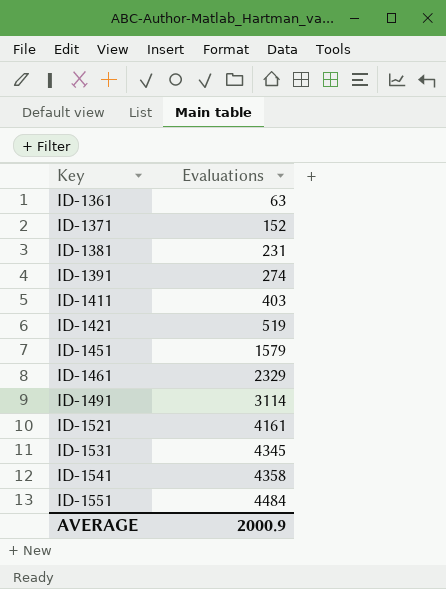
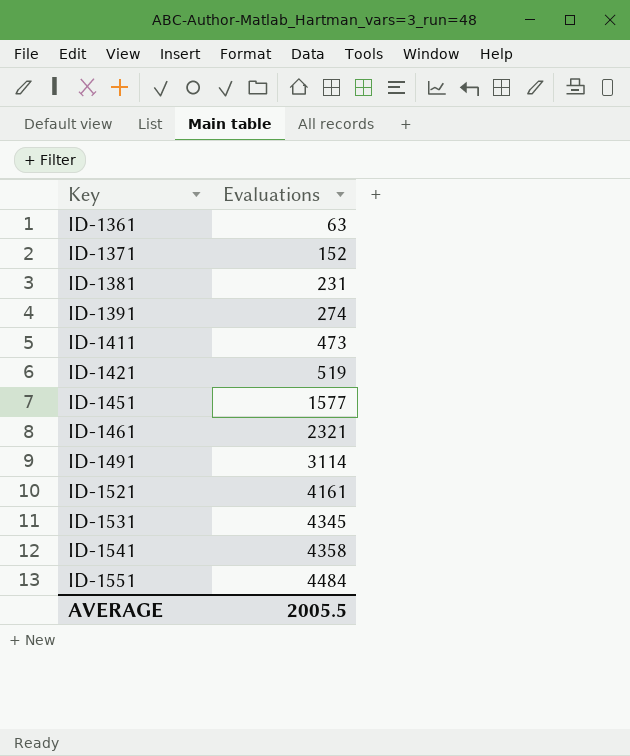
ID-1411 | Evaluations: 403 -> 473
ID-1451 | Evaluations: 1579 -> 1577
ID-1461 | Evaluations: 2329 -> 2321
AVERAGE | Evaluations: 2000.9 -> 2005.5

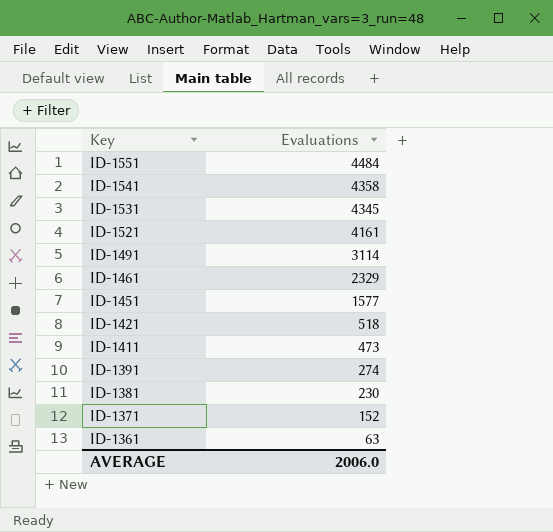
row order: Key ascending -> Key descending
ID-1461 | Evaluations: 2321 -> 2329
ID-1421 | Evaluations: 519 -> 518
ID-1381 | Evaluations: 231 -> 230
AVERAGE | Evaluations: 2005.5 -> 2006.0

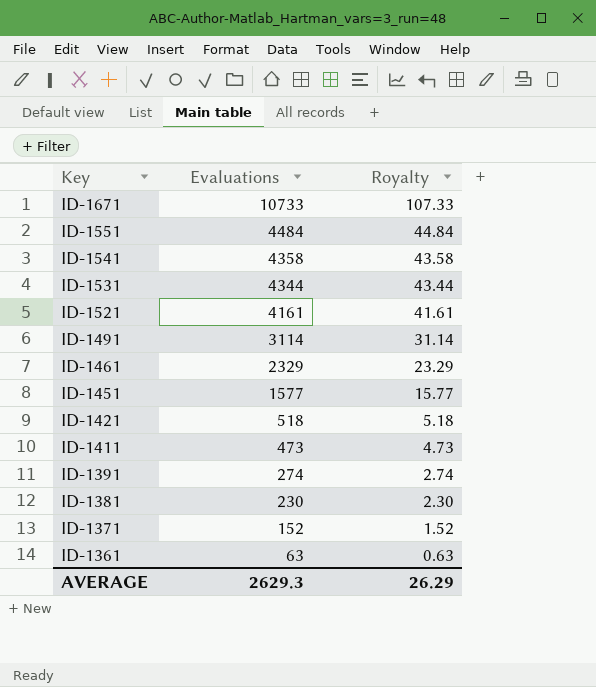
column Royalty | formula: none -> [Evaluations] * 0.01
row ID-1671: none -> 10733 | 107.33
ID-1531 | Evaluations: 4345 -> 4344
AVERAGE | Evaluations: 2006.0 -> 2629.3

